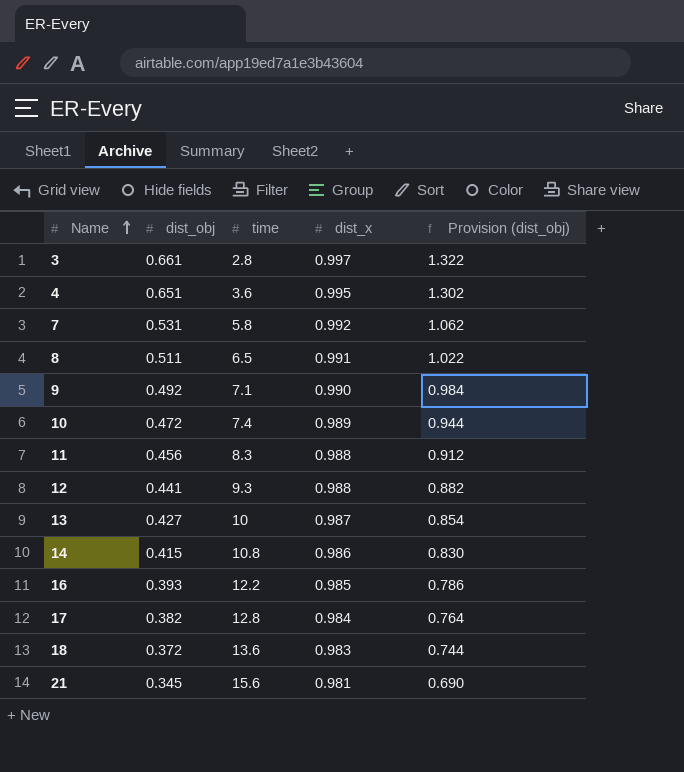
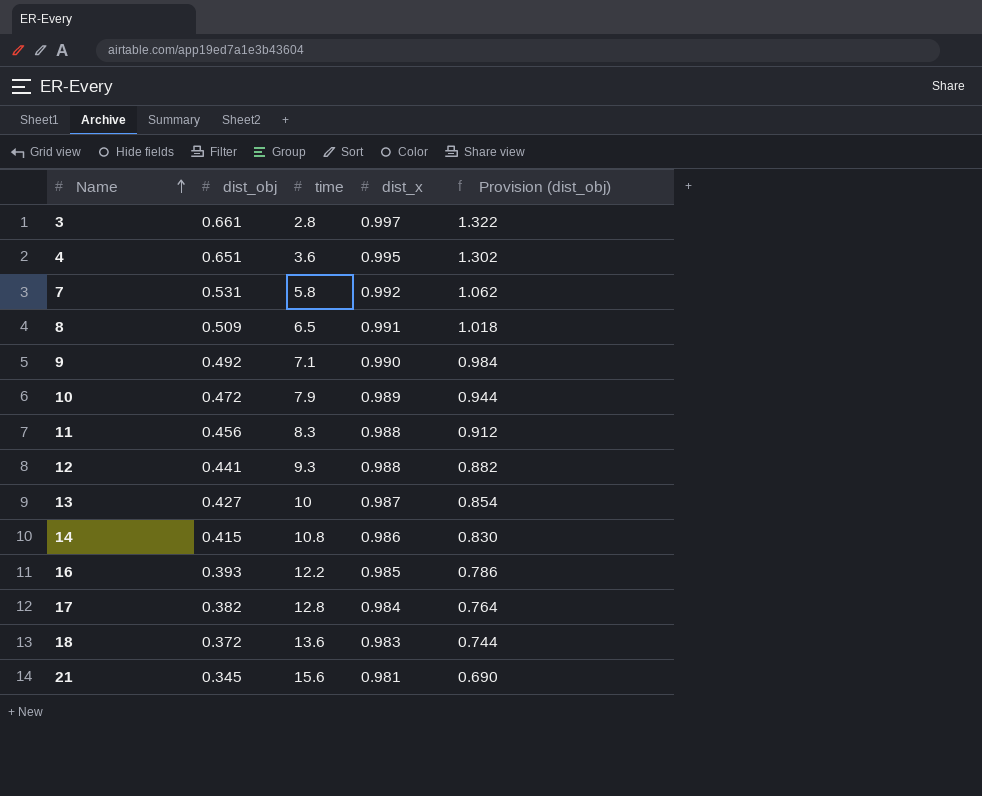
8 | dist_obj: 0.511 -> 0.509
8 | Provision (dist_obj): 1.022 -> 1.018
10 | time: 7.4 -> 7.9

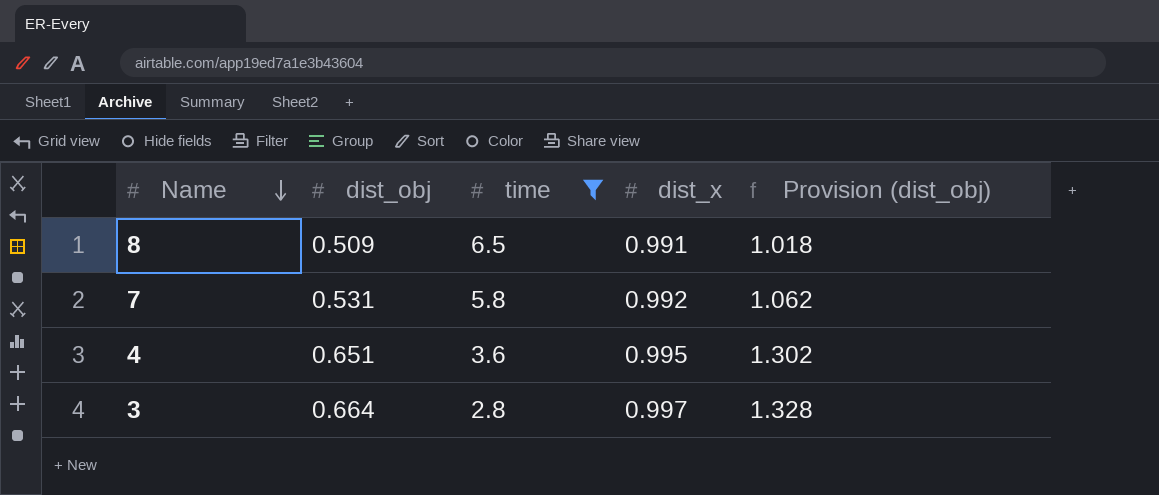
filter: none -> time <= 6.5
row order: Name ascending -> Name descending
3 | dist_obj: 0.661 -> 0.664
3 | Provision (dist_obj): 1.322 -> 1.328

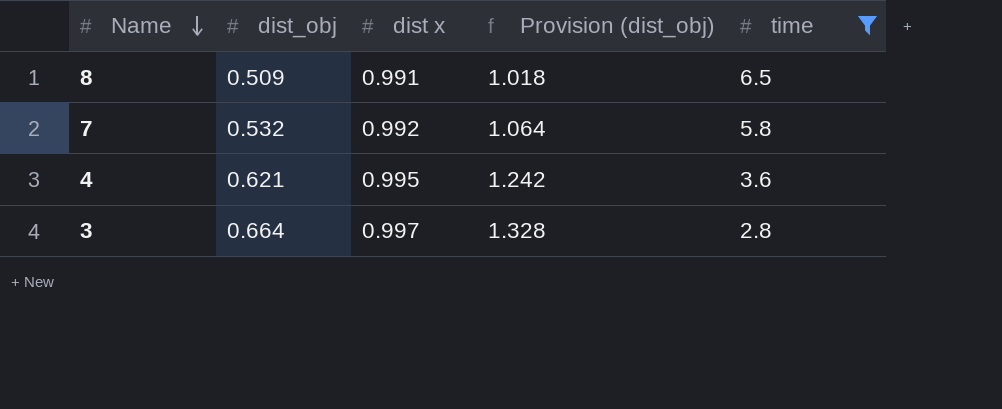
column name: dist_x -> dist x
column time | position: 3 -> 5
7 | dist_obj: 0.531 -> 0.532
7 | Provision (dist_obj): 1.062 -> 1.064
4 | dist_obj: 0.651 -> 0.621
4 | Provision (dist_obj): 1.302 -> 1.242

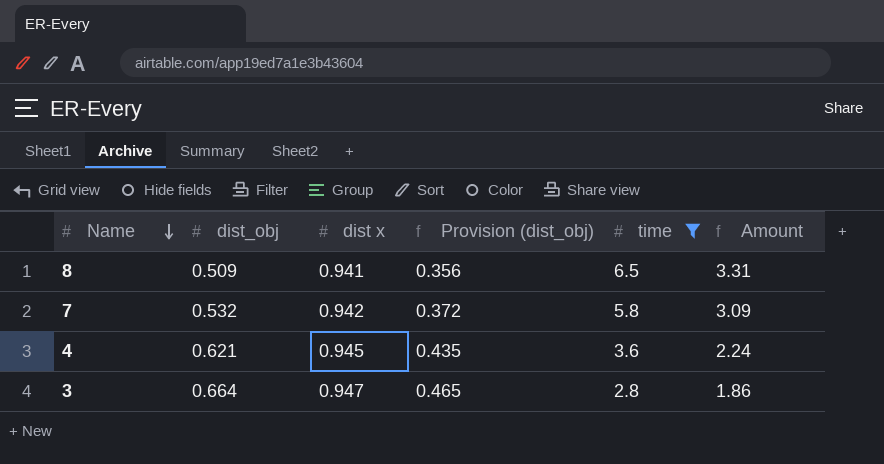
column Provision (dist_obj) | formula: [dist_obj] * 2 -> [dist_obj] * 0.7
column Amount | formula: none -> [dist_obj] * [time]
8 | dist x: 0.991 -> 0.941
7 | dist x: 0.992 -> 0.942
4 | dist x: 0.995 -> 0.945
3 | dist x: 0.997 -> 0.947

